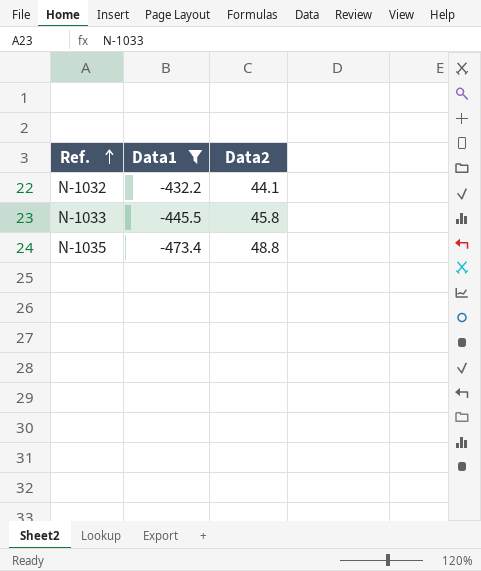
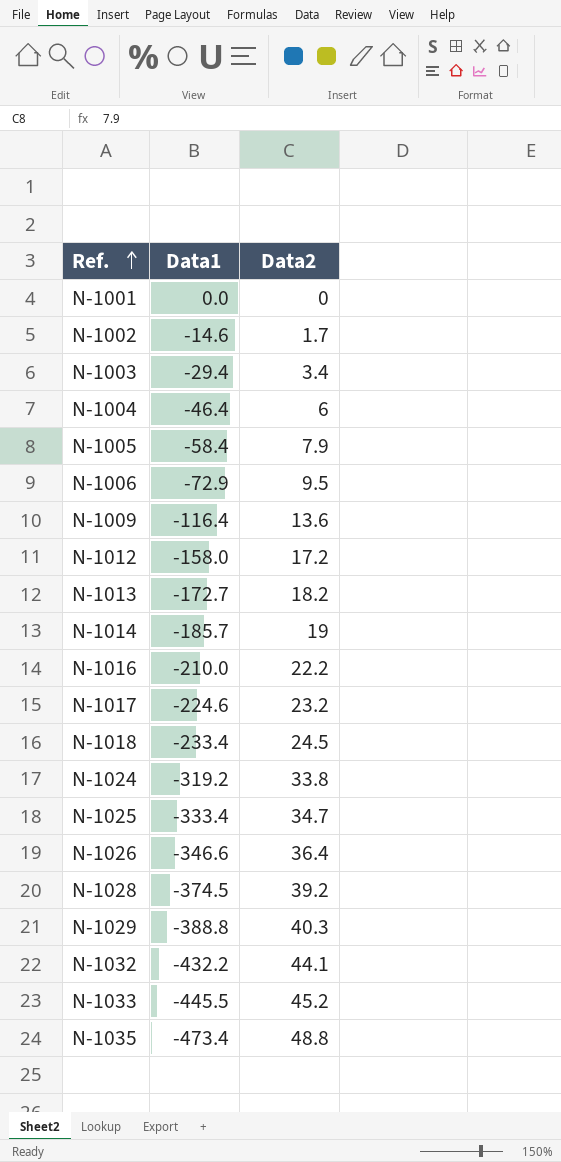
filter: Data1 <= -432.2 -> none
N-1033 | Data2: 45.8 -> 45.2

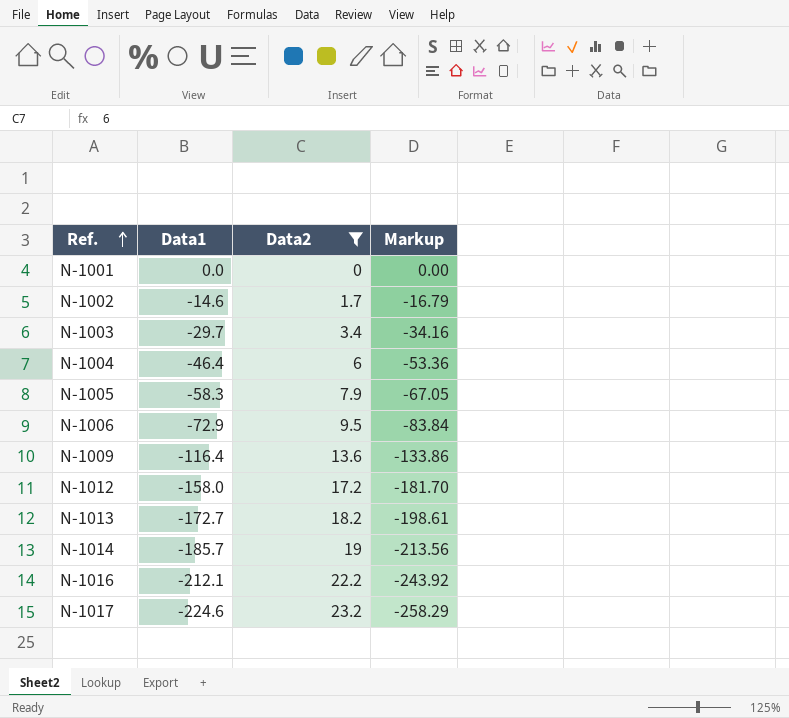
filter: none -> Data2 <= 23.2
column Markup | formula: none -> [Data1] * 1.15
N-1003 | Data1: -29.4 -> -29.7
N-1005 | Data1: -58.4 -> -58.3
N-1016 | Data1: -210.0 -> -212.1

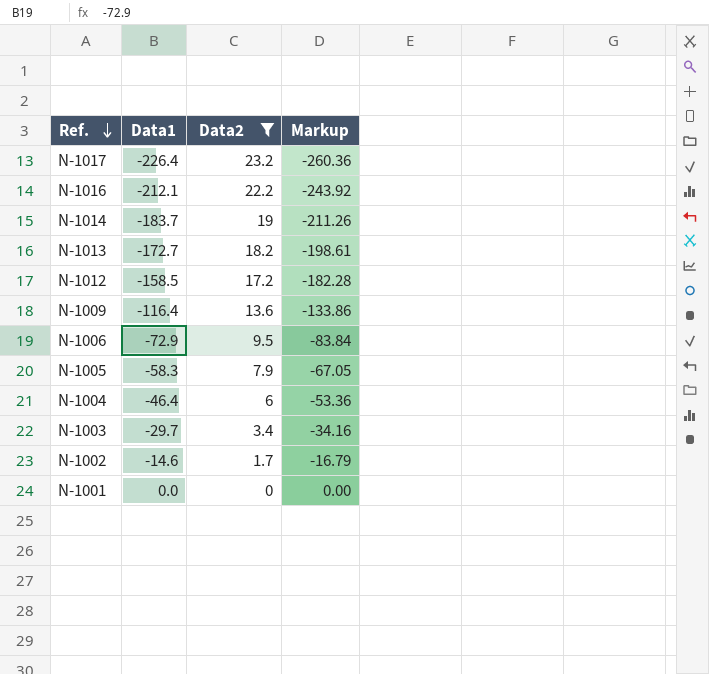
row order: Ref. ascending -> Ref. descending
N-1017 | Data1: -224.6 -> -226.4
N-1017 | Markup: -258.29 -> -260.36
N-1014 | Data1: -185.7 -> -183.7
N-1014 | Markup: -213.56 -> -211.26
N-1012 | Data1: -158.0 -> -158.5
N-1012 | Markup: -181.70 -> -182.28

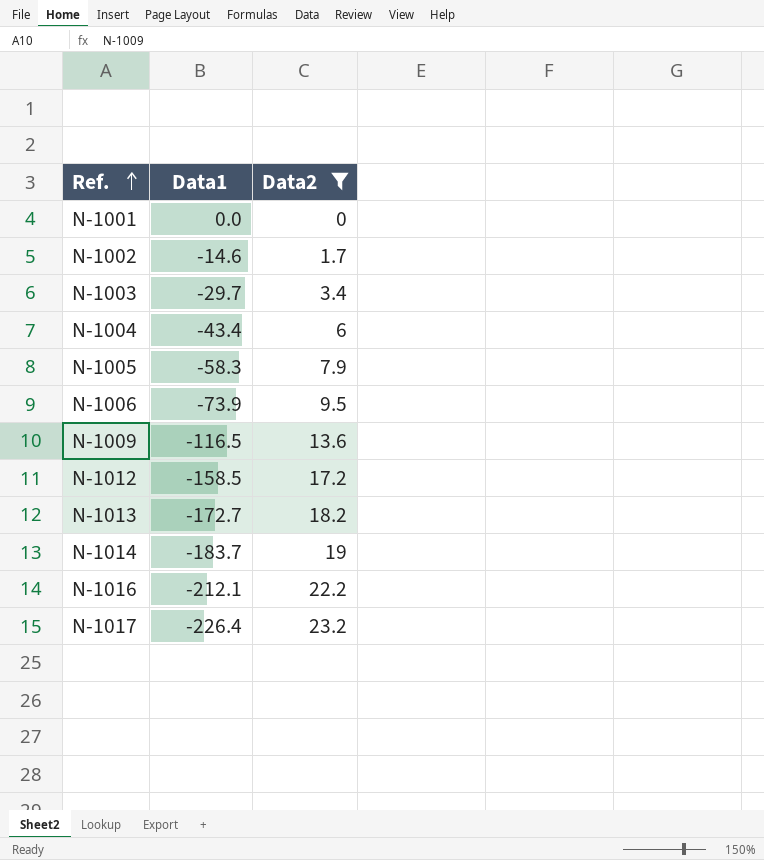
row order: Ref. descending -> Ref. ascending
column Markup | formula: [Data1] * 1.15 -> none
N-1004 | Data1: -46.4 -> -43.4
N-1006 | Data1: -72.9 -> -73.9
N-1009 | Data1: -116.4 -> -116.5

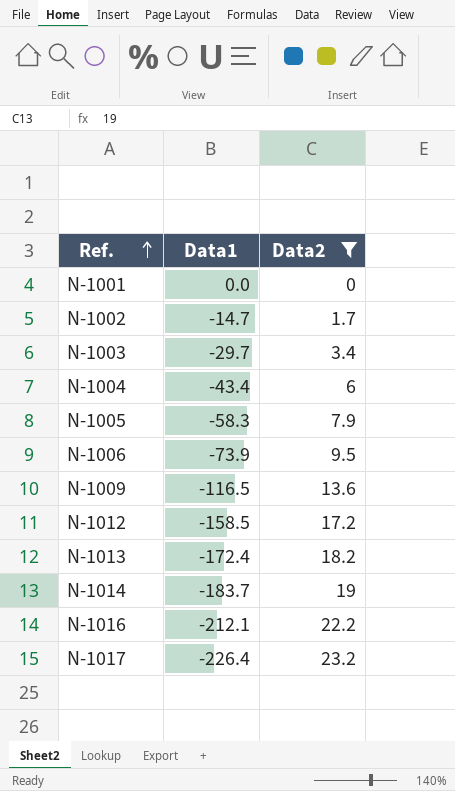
N-1002 | Data1: -14.6 -> -14.7
N-1013 | Data1: -172.7 -> -172.4

